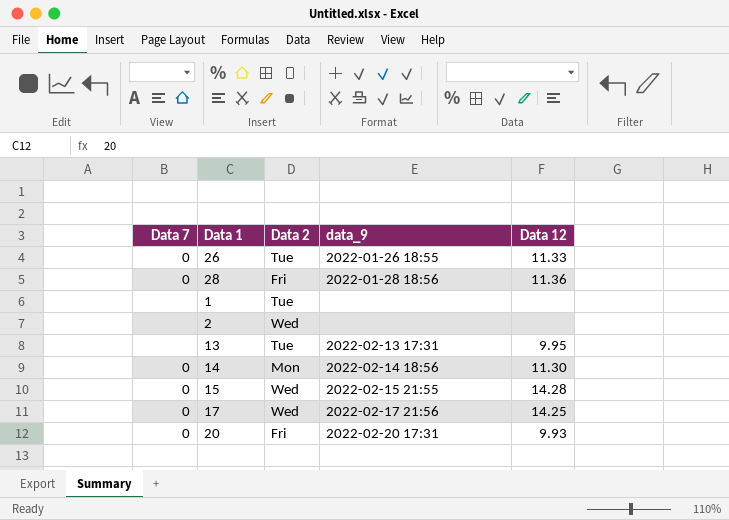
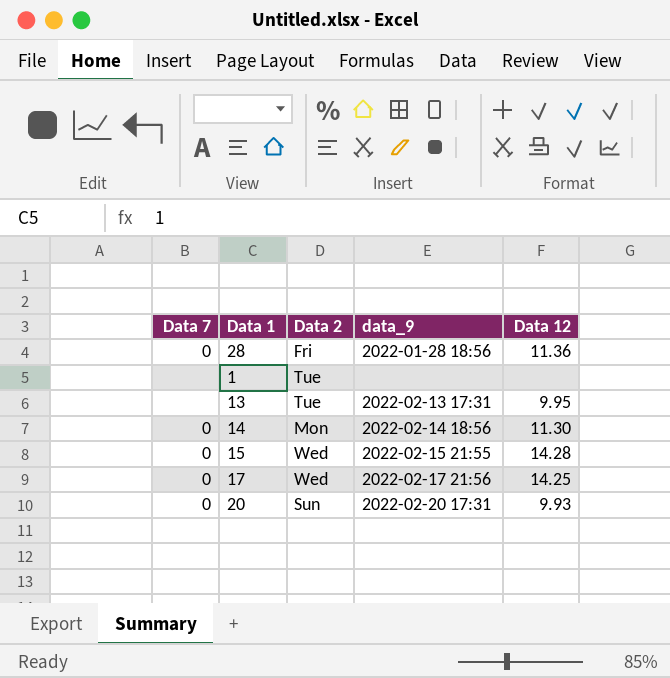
row 26: 0 | Tue | 2022-01-26 18:55 | 11.33 -> none
row 2: none | Wed | none | none -> none
20 | Data 2: Fri -> Sun

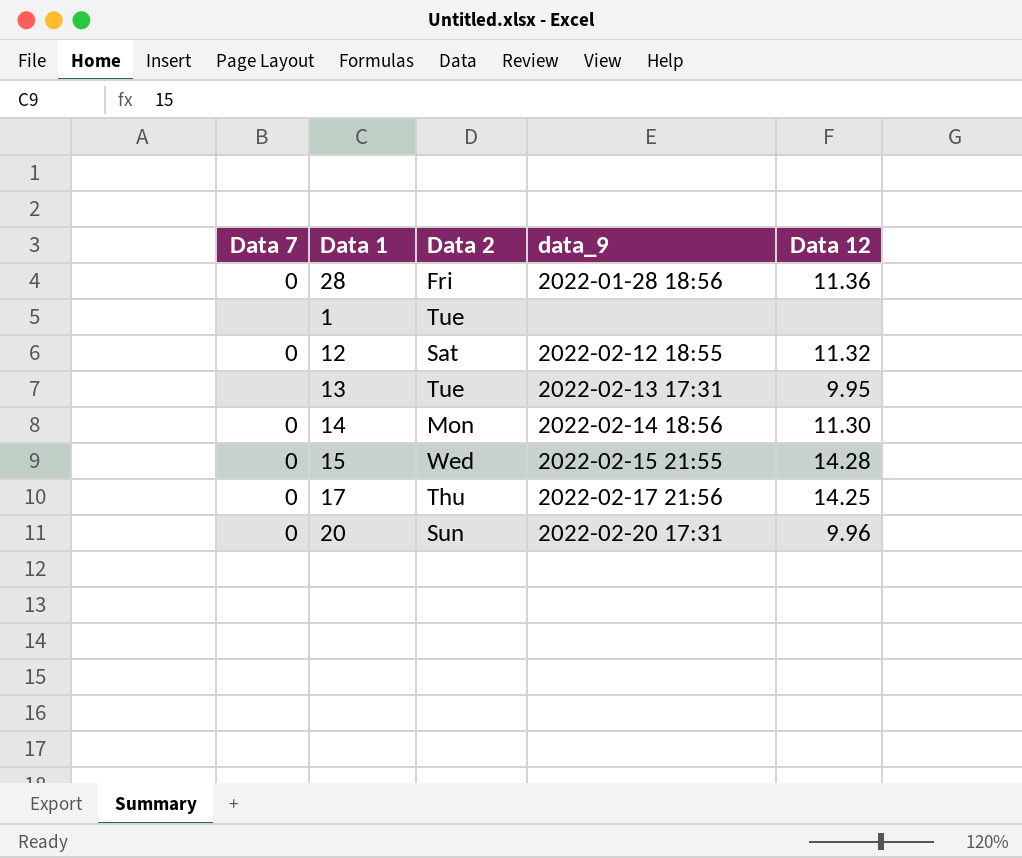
row 12: none -> 0 | Sat | 2022-02-12 18:55 | 11.32
17 | Data 2: Wed -> Thu
20 | Data 12: 9.93 -> 9.96

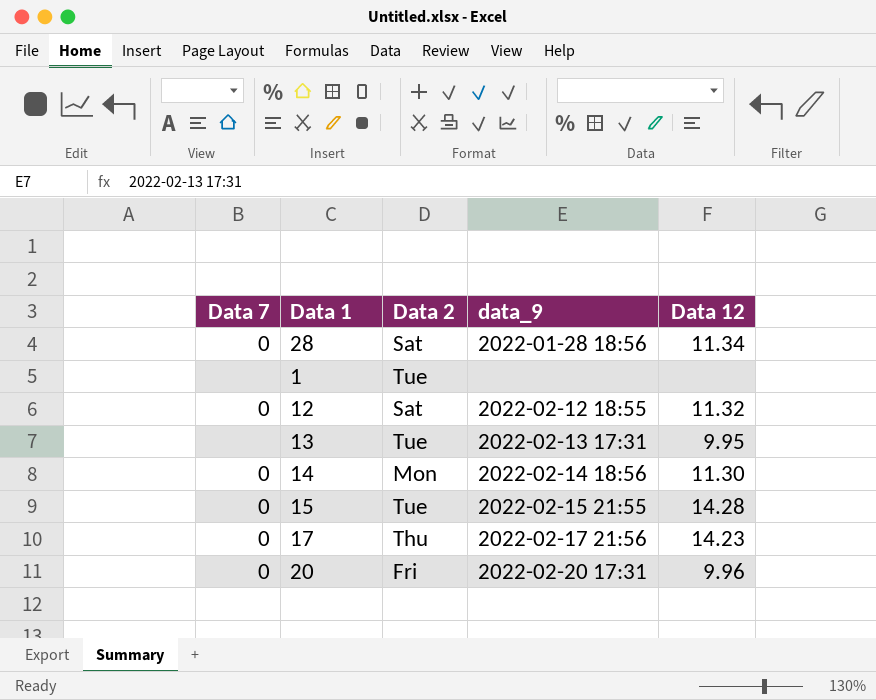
28 | Data 2: Fri -> Sat
28 | Data 12: 11.36 -> 11.34
15 | Data 2: Wed -> Tue
17 | Data 12: 14.25 -> 14.23
20 | Data 2: Sun -> Fri

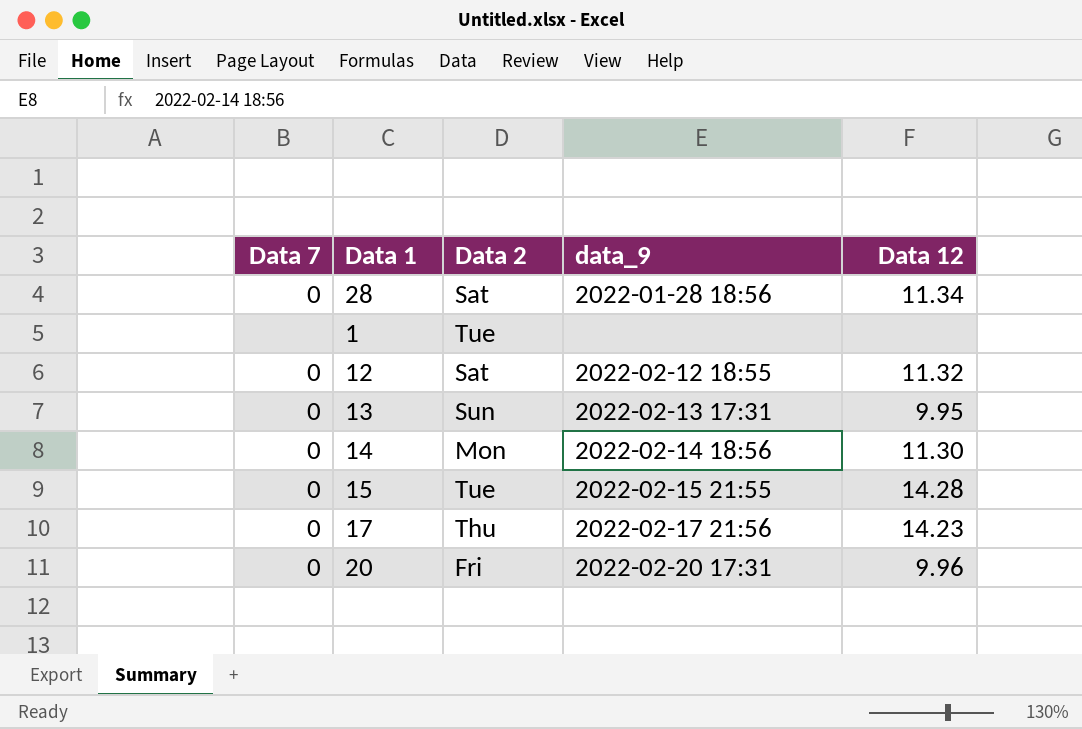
13 | Data 7: none -> 0
13 | Data 2: Tue -> Sun

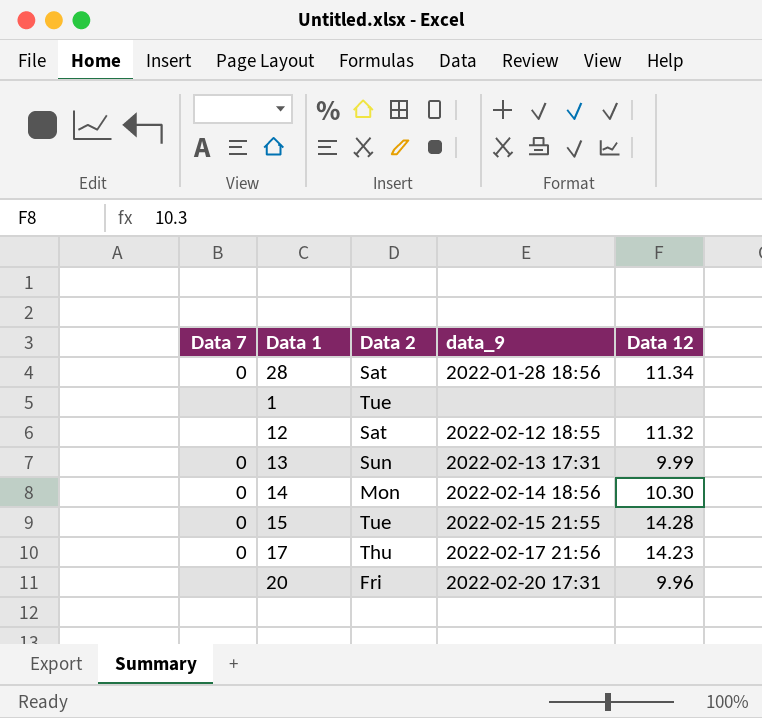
12 | Data 7: 0 -> none
13 | Data 12: 9.95 -> 9.99
14 | Data 12: 11.30 -> 10.30
20 | Data 7: 0 -> none

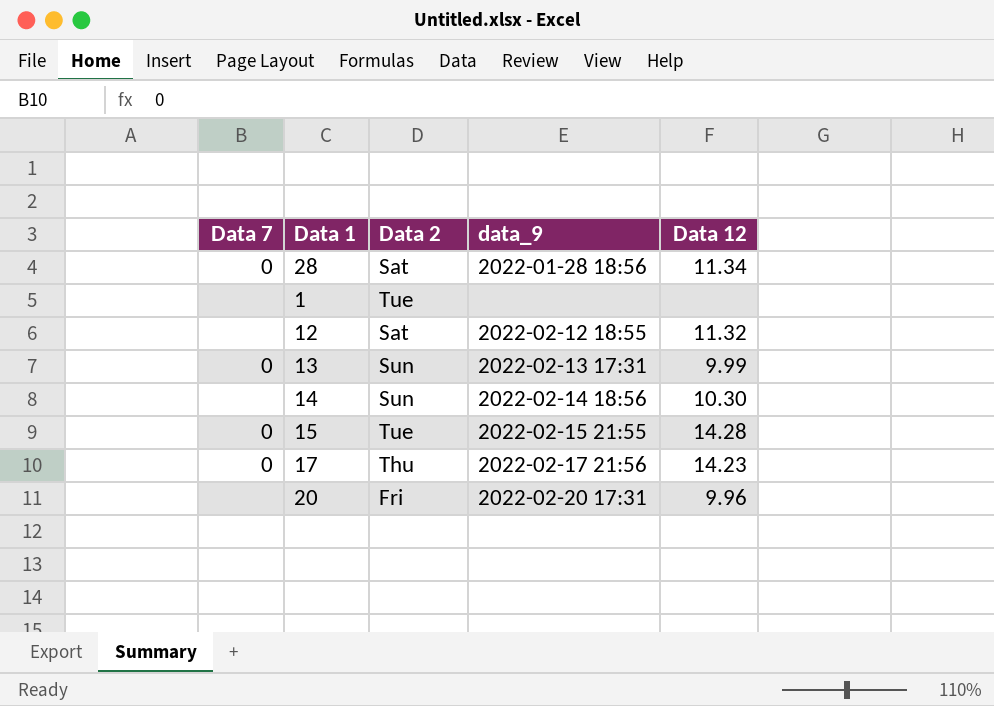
14 | Data 7: 0 -> none
14 | Data 2: Mon -> Sun

